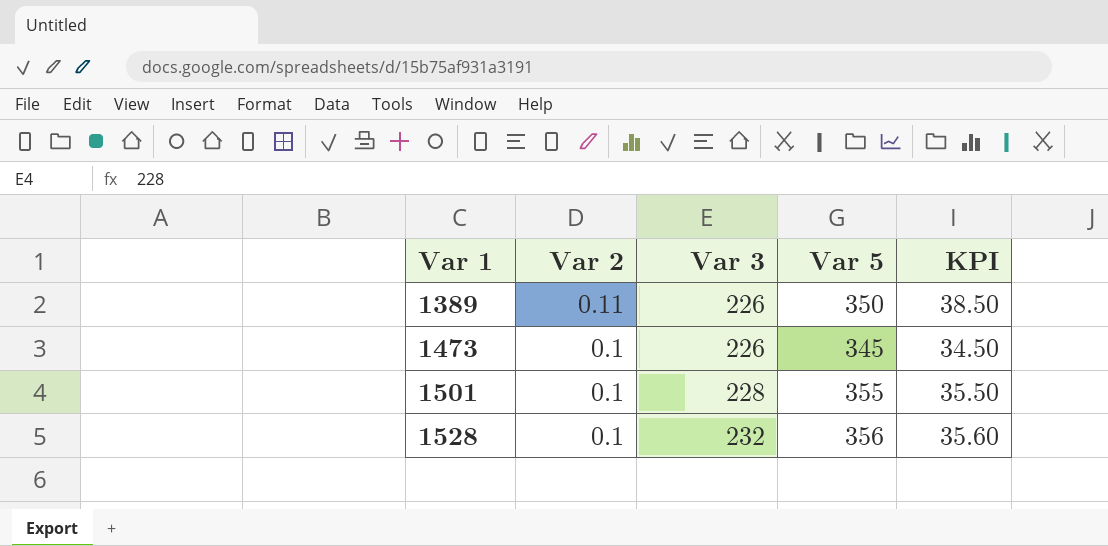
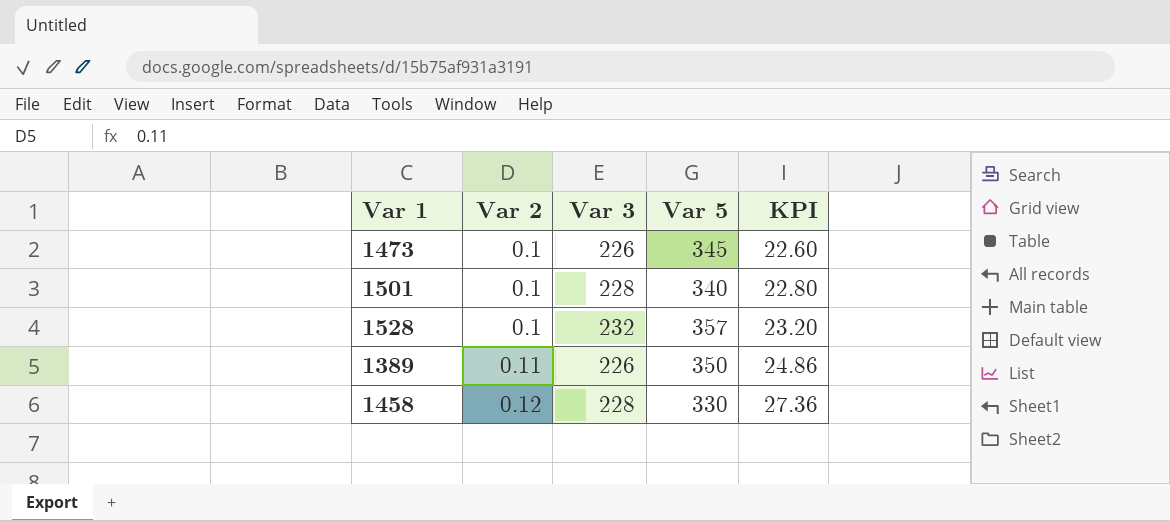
row order: Var 1 ascending -> Var 2 ascending
column KPI | formula: [Var 2] * [Var 5] -> [Var 2] * [Var 3]
1501 | Var 5: 355 -> 340
1528 | Var 5: 356 -> 357
row 1458: none -> 0.12 | 228 | 330 | 27.36

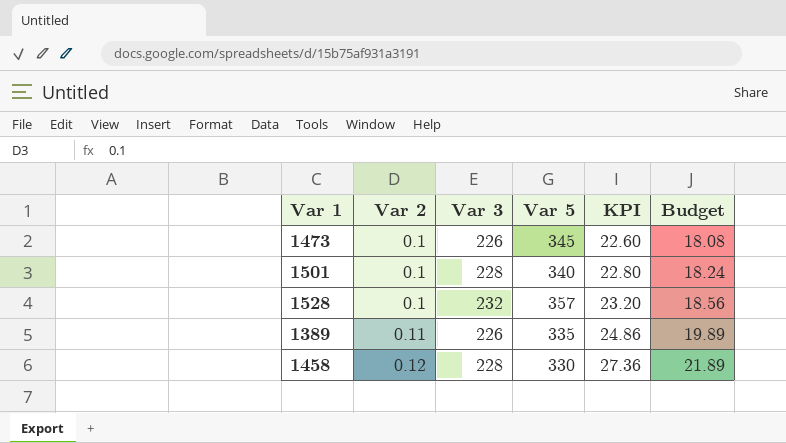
column Budget | formula: none -> [KPI] * 0.8
1389 | Var 5: 350 -> 335

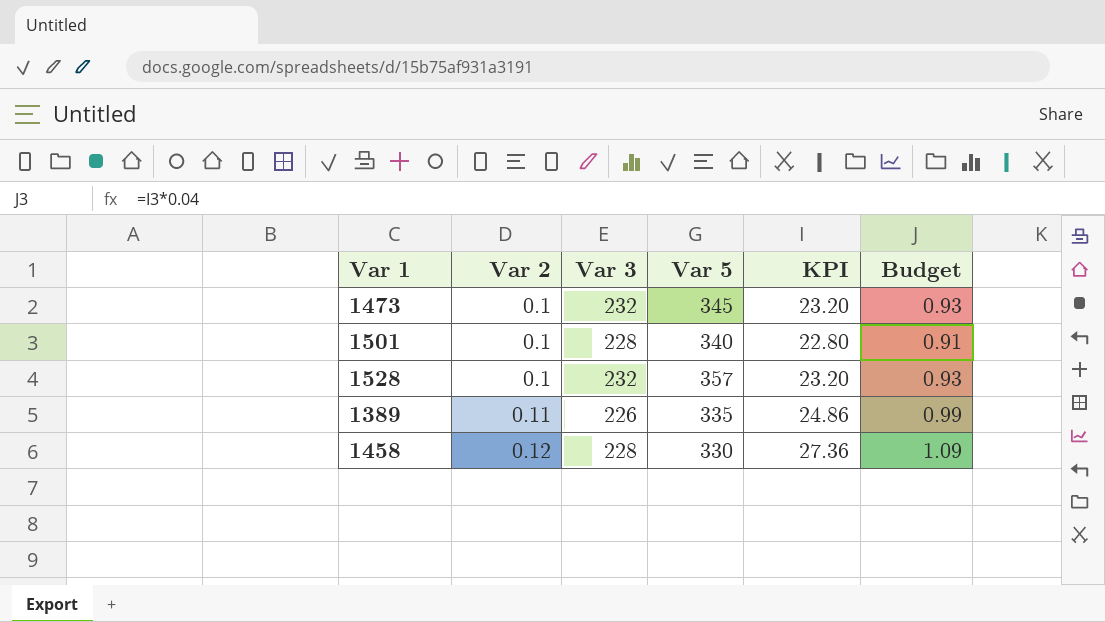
column Budget | formula: [KPI] * 0.8 -> [KPI] * 0.04
1473 | Var 3: 226 -> 232
1473 | KPI: 22.60 -> 23.20

